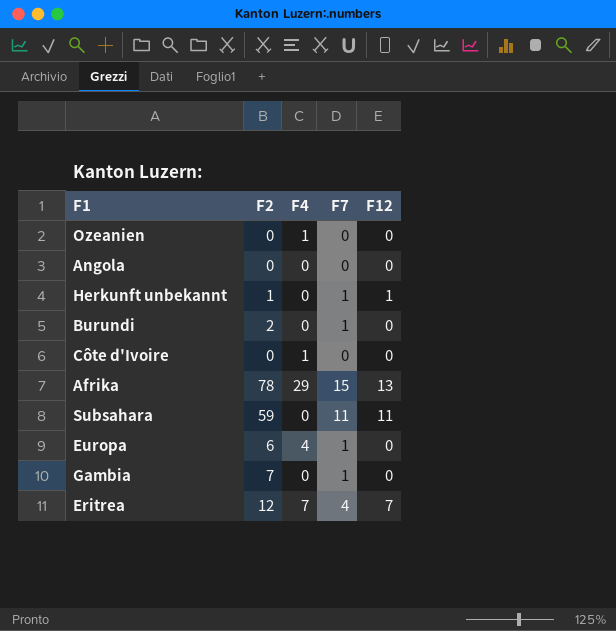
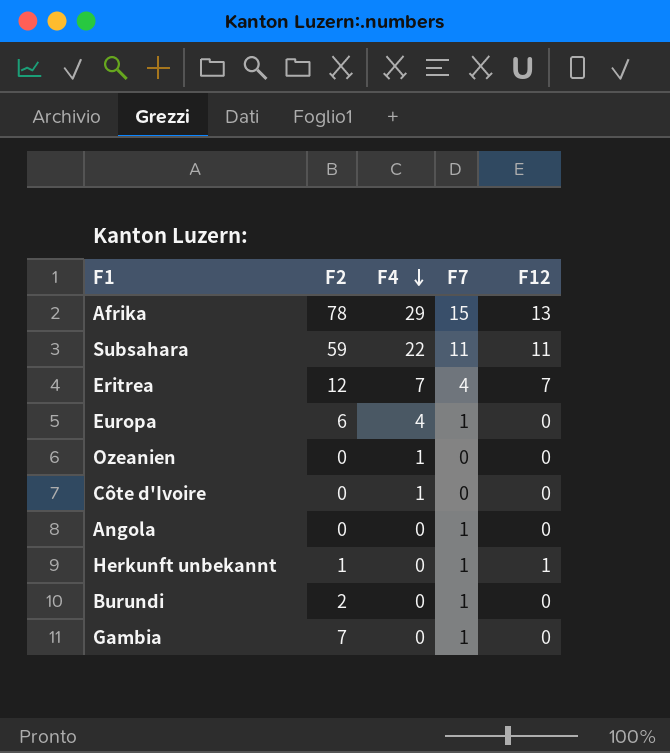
row order: none -> F4 descending
Subsahara | F4: 0 -> 22
Angola | F7: 0 -> 1

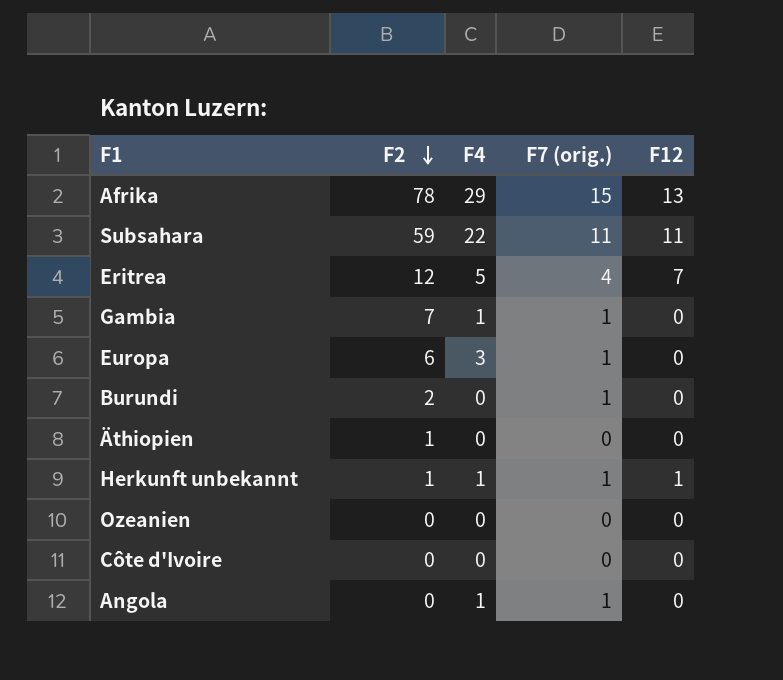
row order: F4 descending -> F2 descending
column name: F7 -> F7 (orig.)
Eritrea | F4: 7 -> 5
Gambia | F4: 0 -> 1
Europa | F4: 4 -> 3
row Äthiopien: none -> 1 | 0 | 0 | 0
Herkunft unbekannt | F4: 0 -> 1
Ozeanien | F4: 1 -> 0
Côte d'Ivoire | F4: 1 -> 0
Angola | F4: 0 -> 1

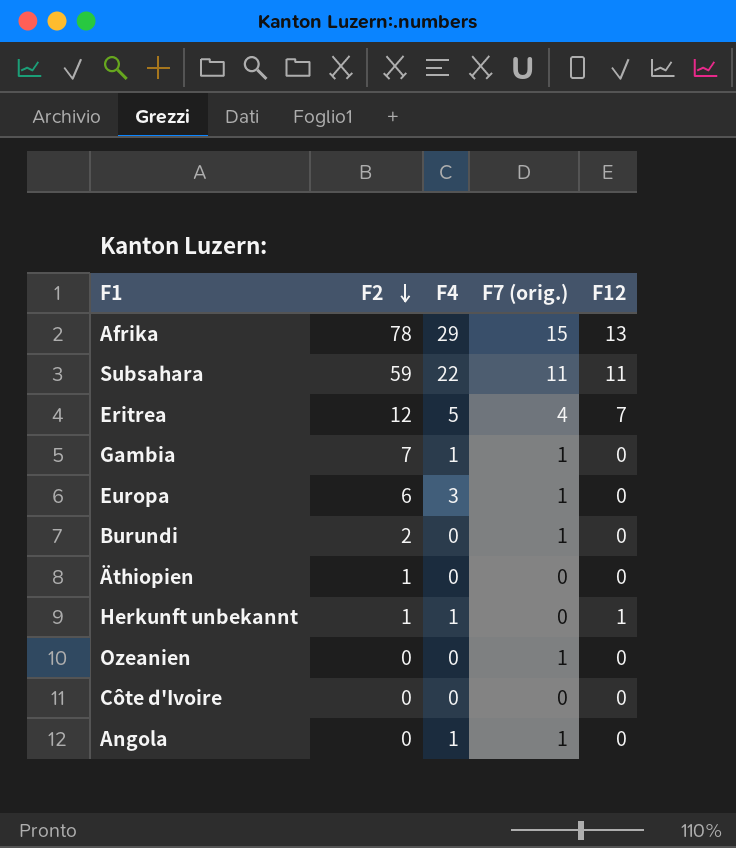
Herkunft unbekannt | F7 (orig.): 1 -> 0
Ozeanien | F7 (orig.): 0 -> 1

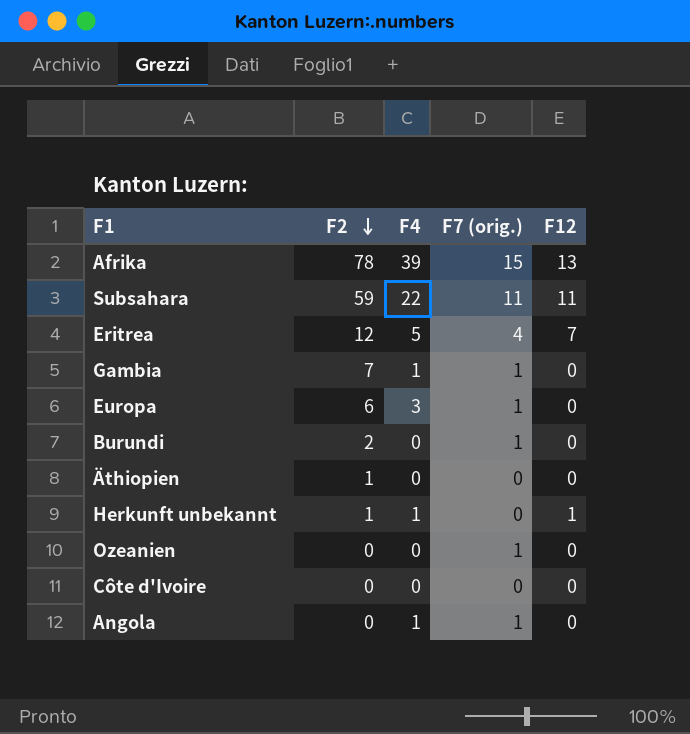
Afrika | F4: 29 -> 39

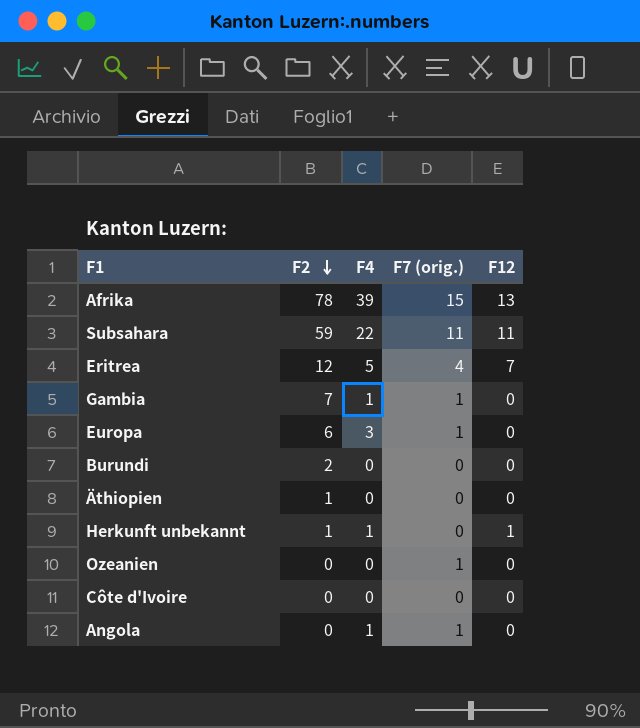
Burundi | F7 (orig.): 1 -> 0

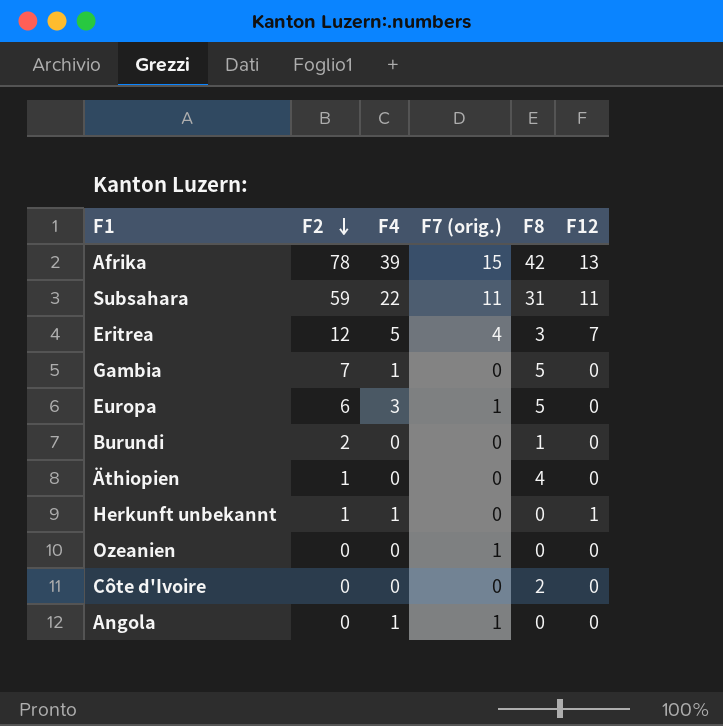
column F8 | position: none -> 5
Gambia | F7 (orig.): 1 -> 0

